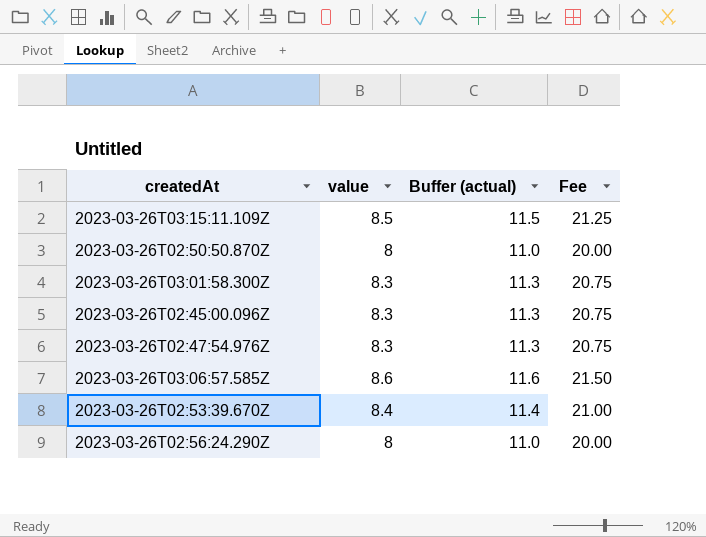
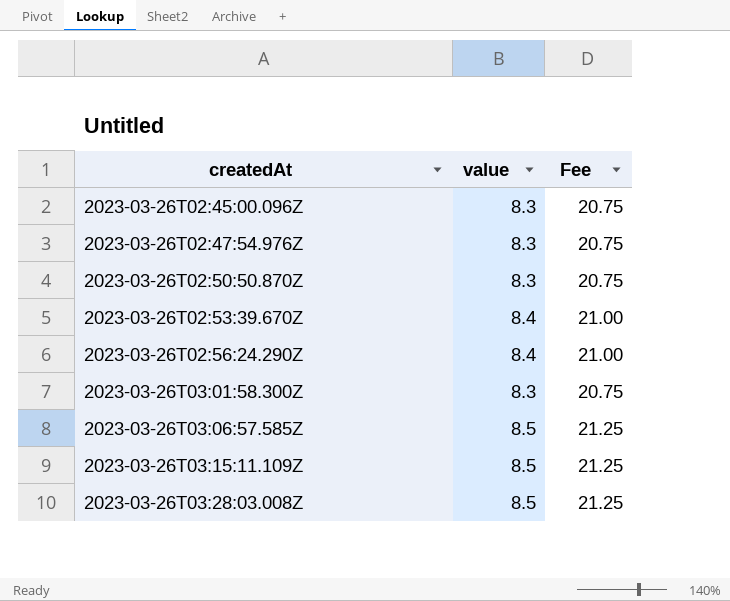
row order: none -> createdAt ascending
column Buffer (actual) | formula: [value] + 3 -> none
2023-03-26T02:50:50.870Z | value: 8 -> 8.3
2023-03-26T02:50:50.870Z | Fee: 20.00 -> 20.75
2023-03-26T02:56:24.290Z | value: 8 -> 8.4
2023-03-26T02:56:24.290Z | Fee: 20.00 -> 21.00
2023-03-26T03:06:57.585Z | value: 8.6 -> 8.5
2023-03-26T03:06:57.585Z | Fee: 21.50 -> 21.25
row 2023-03-26T03:28:03.008Z: none -> 8.5 | 21.25

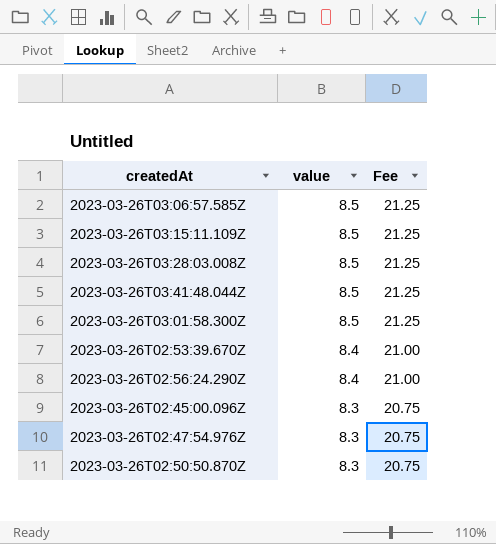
row order: createdAt ascending -> value descending
row 2023-03-26T03:41:48.044Z: none -> 8.5 | 21.25
2023-03-26T03:01:58.300Z | value: 8.3 -> 8.5
2023-03-26T03:01:58.300Z | Fee: 20.75 -> 21.25

